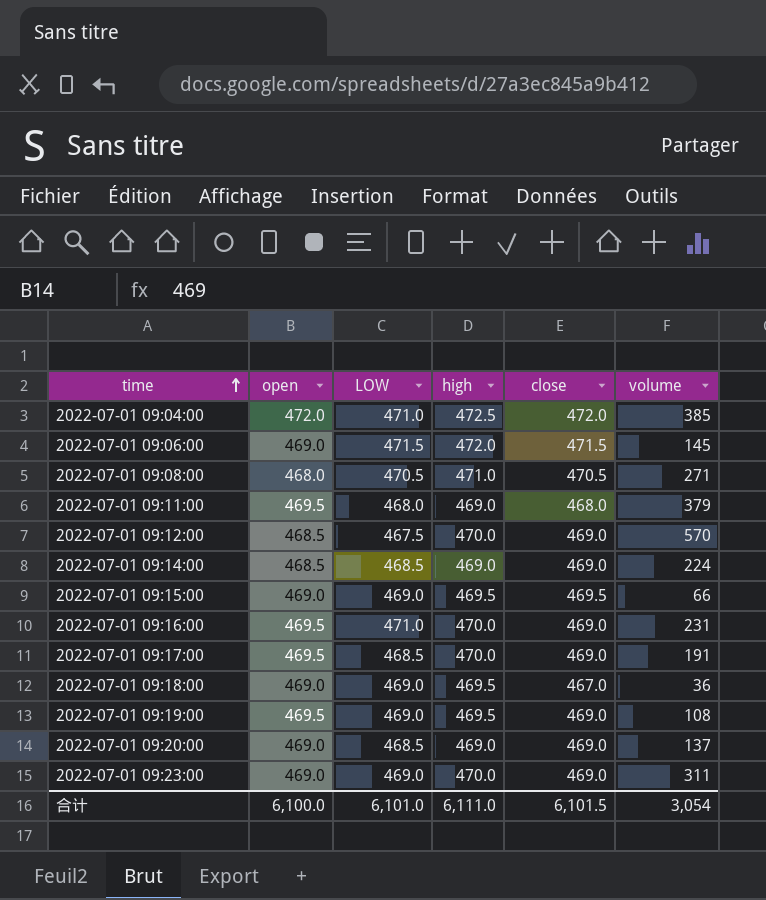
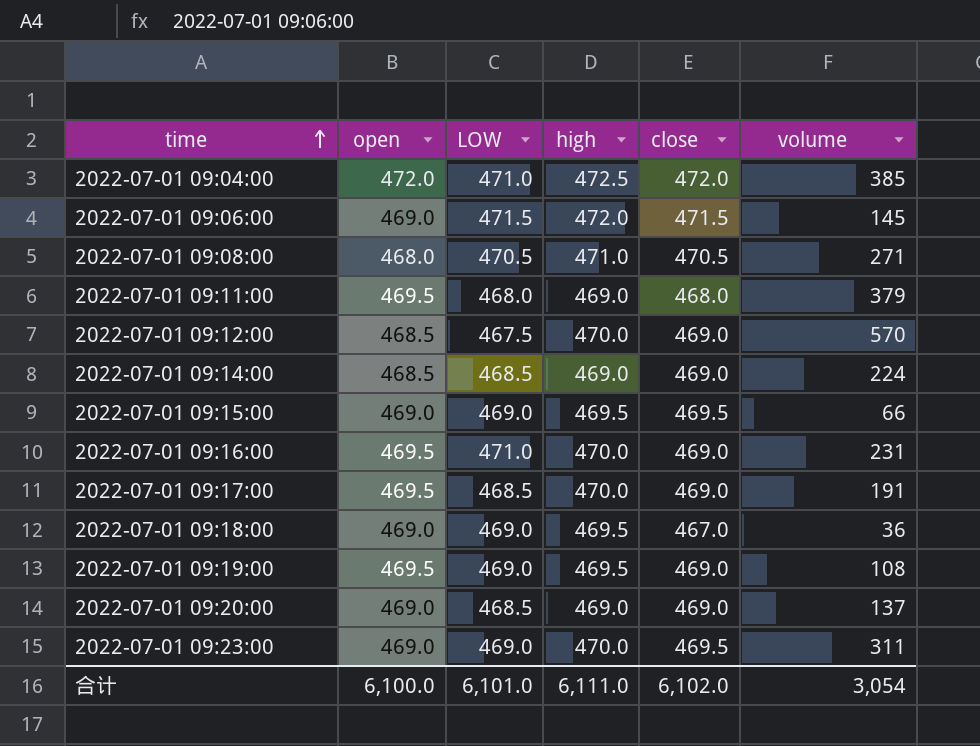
2022-07-01 09:23:00 | close: 469.0 -> 469.5
合计 | close: 6,101.5 -> 6,102.0

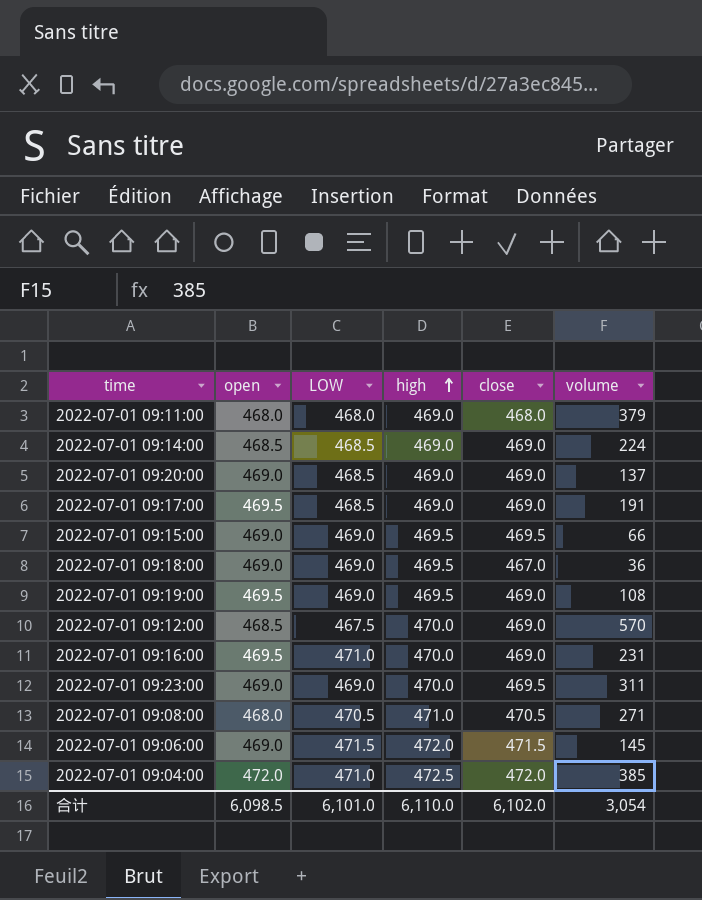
row order: time ascending -> high ascending
2022-07-01 09:11:00 | open: 469.5 -> 468.0
2022-07-01 09:17:00 | high: 470.0 -> 469.0
合计 | open: 6,100.0 -> 6,098.5
合计 | high: 6,111.0 -> 6,110.0

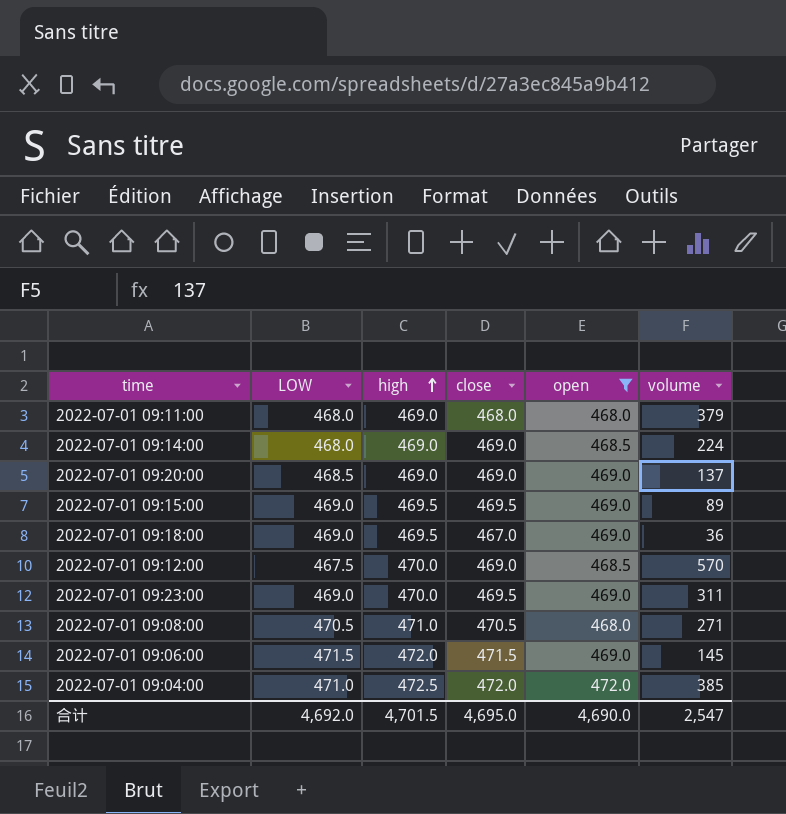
filter: none -> open != 469.5
column open | position: 2 -> 5
2022-07-01 09:14:00 | LOW: 468.5 -> 468.0
2022-07-01 09:15:00 | volume: 66 -> 89
合计 | LOW: 6,101.0 -> 4,692.0
合计 | high: 6,110.0 -> 4,701.5
合计 | close: 6,102.0 -> 4,695.0
合计 | open: 6,098.5 -> 4,690.0
合计 | volume: 3,054 -> 2,547

